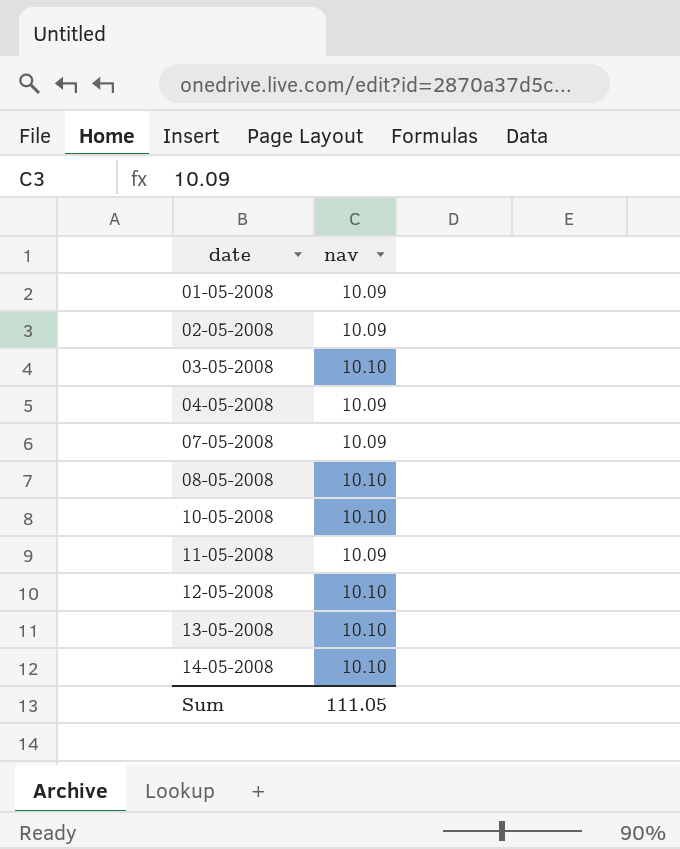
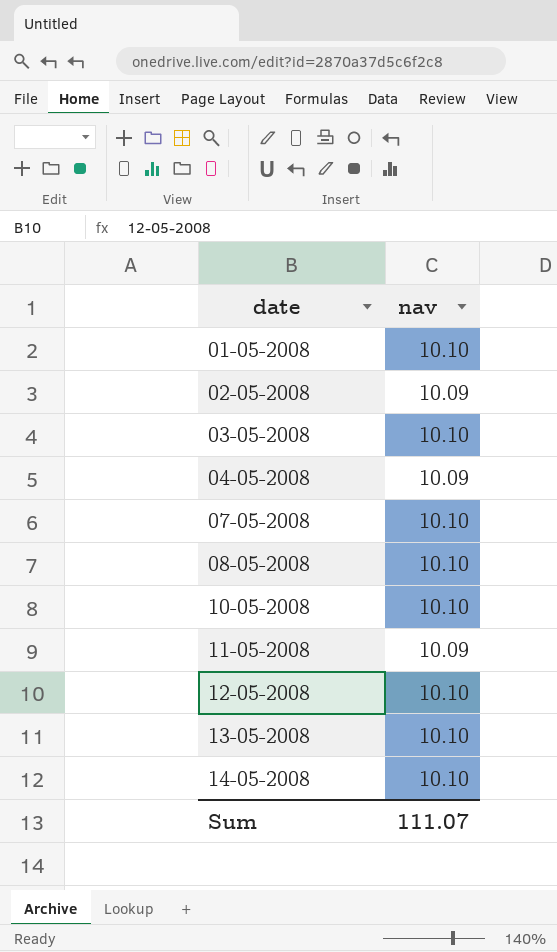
01-05-2008 | nav: 10.09 -> 10.10
07-05-2008 | nav: 10.09 -> 10.10
Sum | nav: 111.05 -> 111.07

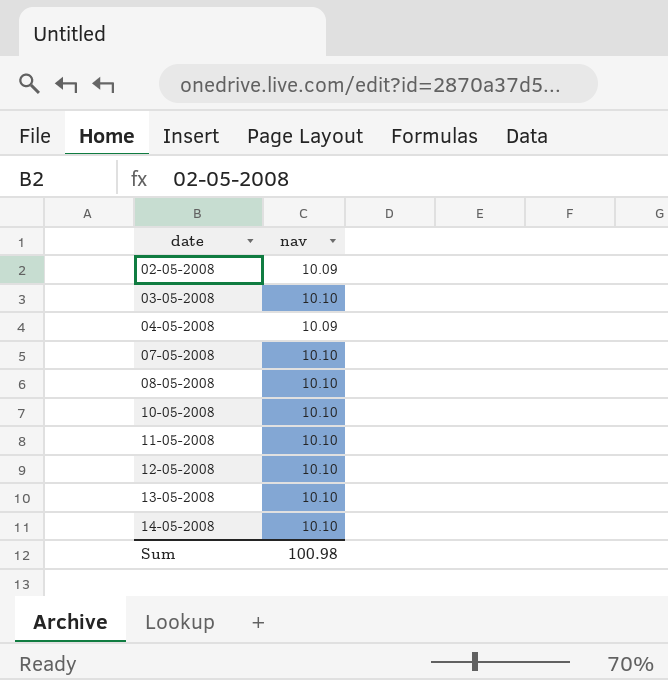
row 01-05-2008: 10.10 -> none
11-05-2008 | nav: 10.09 -> 10.10
Sum | nav: 111.07 -> 100.98

